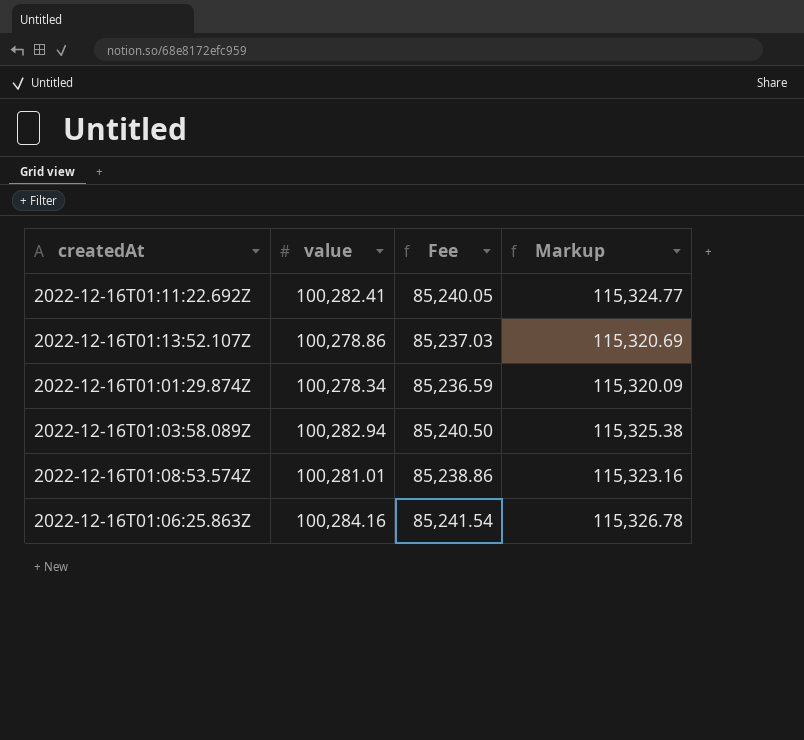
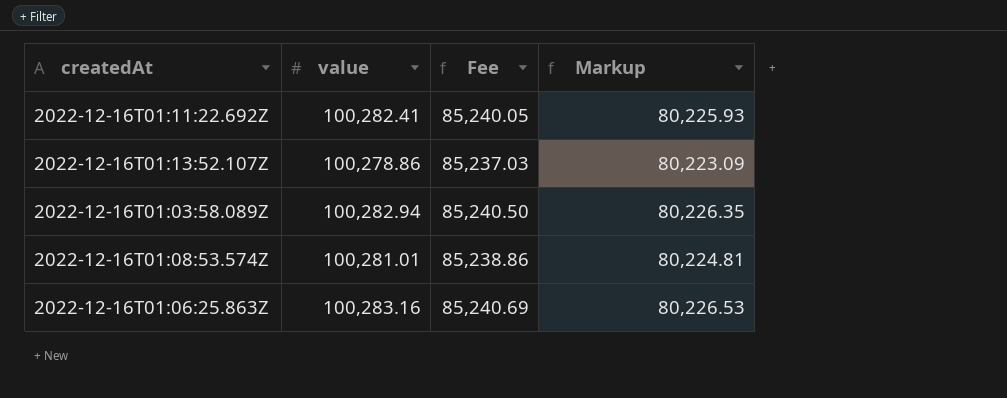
column Markup | formula: [value] * 1.15 -> [value] * 0.8
row 2022-12-16T01:01:29.874Z: 100,278.34 | 85,236.59 | 115,320.09 -> none
2022-12-16T01:06:25.863Z | value: 100,284.16 -> 100,283.16
2022-12-16T01:06:25.863Z | Fee: 85,241.54 -> 85,240.69

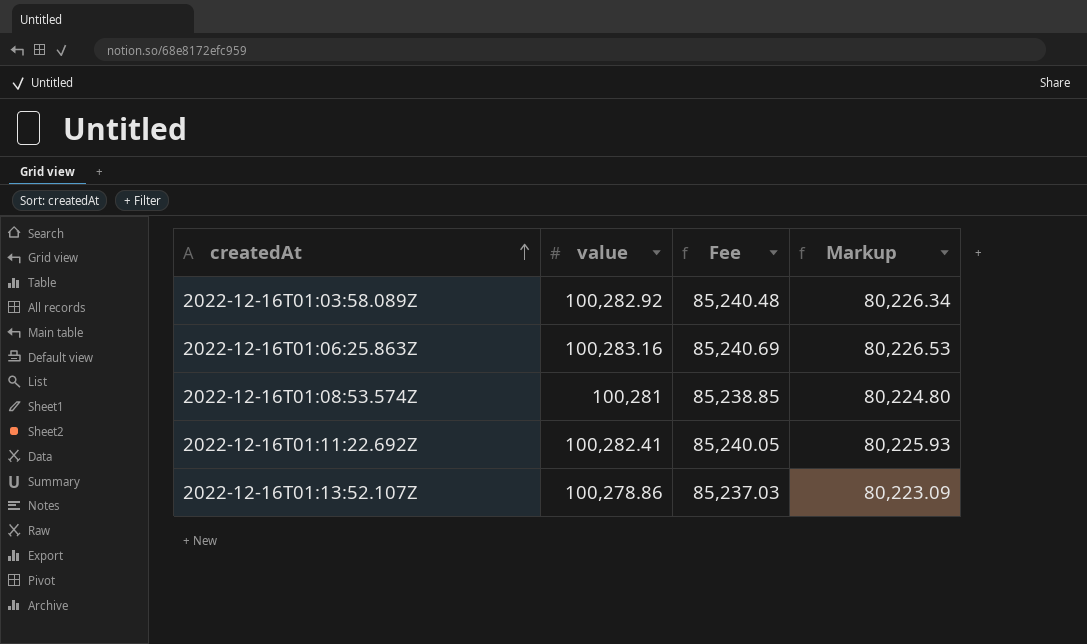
row order: none -> createdAt ascending
2022-12-16T01:03:58.089Z | value: 100,282.94 -> 100,282.92
2022-12-16T01:03:58.089Z | Fee: 85,240.50 -> 85,240.48
2022-12-16T01:03:58.089Z | Markup: 80,226.35 -> 80,226.34
2022-12-16T01:08:53.574Z | value: 100,281.01 -> 100,281
2022-12-16T01:08:53.574Z | Fee: 85,238.86 -> 85,238.85
2022-12-16T01:08:53.574Z | Markup: 80,224.81 -> 80,224.80

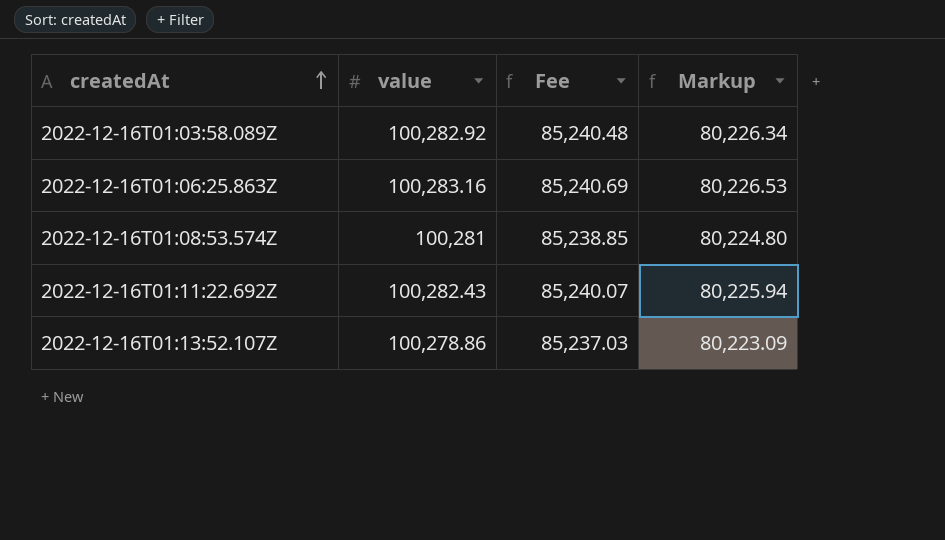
2022-12-16T01:11:22.692Z | value: 100,282.41 -> 100,282.43
2022-12-16T01:11:22.692Z | Fee: 85,240.05 -> 85,240.07
2022-12-16T01:11:22.692Z | Markup: 80,225.93 -> 80,225.94

